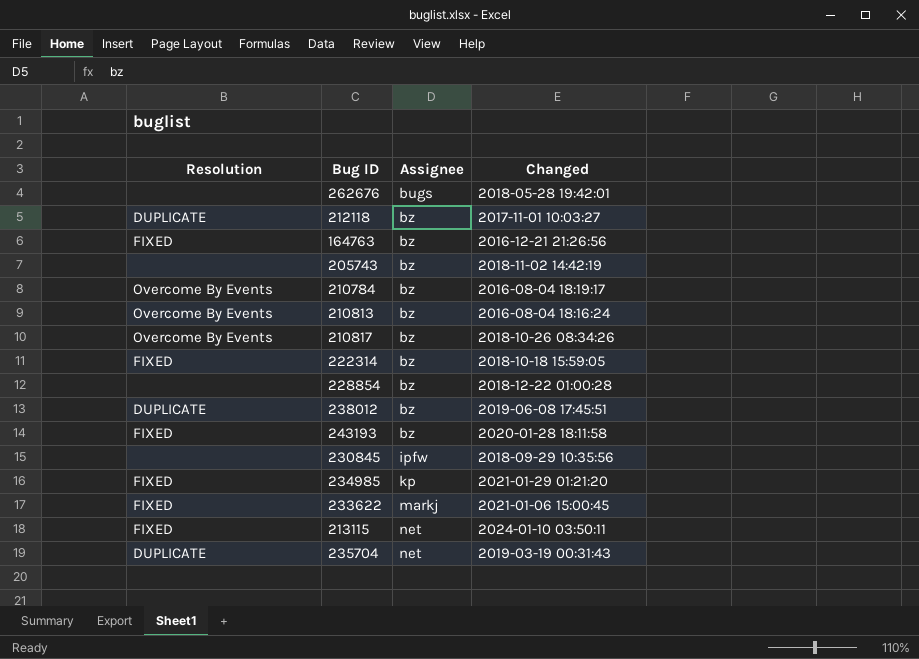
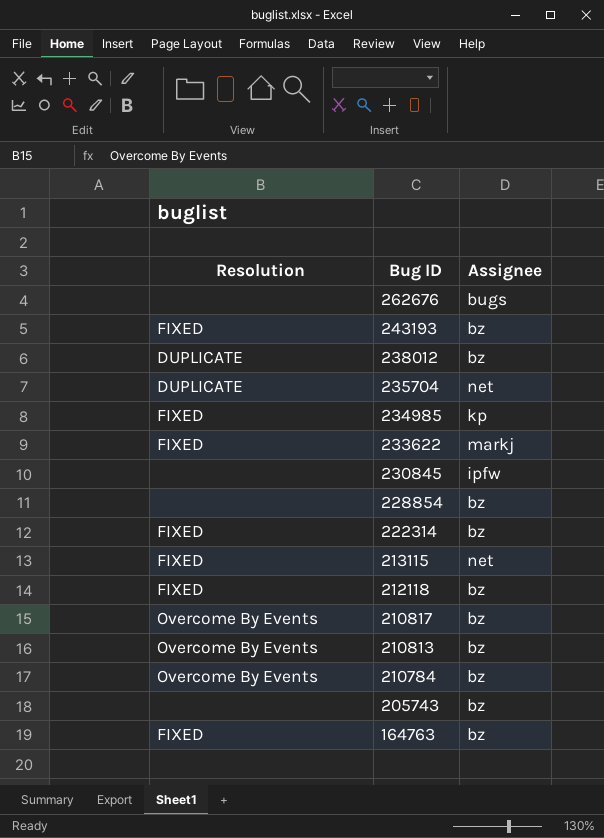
row order: Assignee ascending -> Bug ID descending
column Changed | position: 4 -> none
212118 | Resolution: DUPLICATE -> FIXED

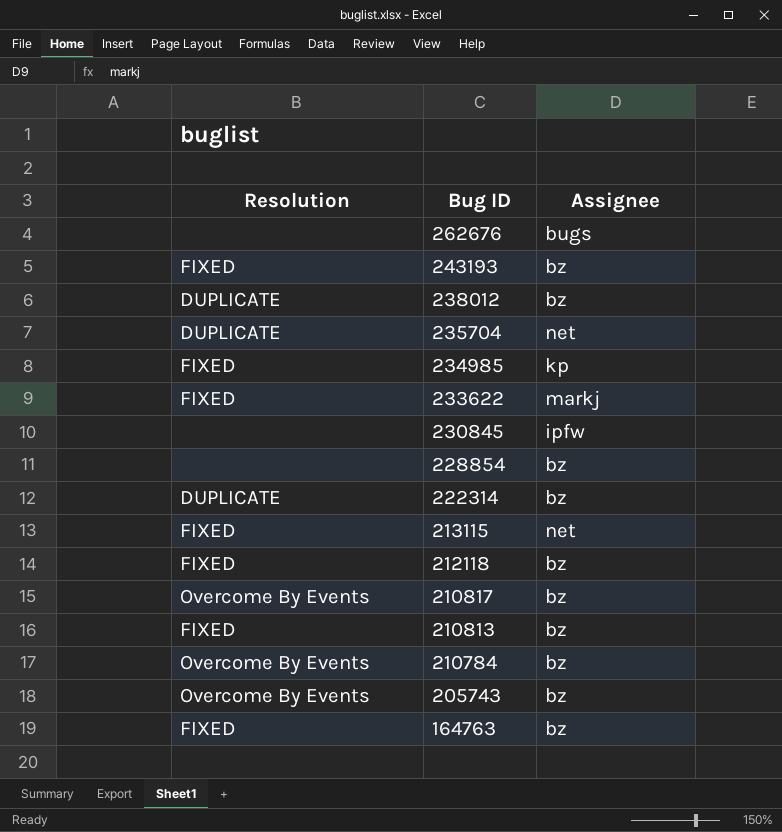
222314 | Resolution: FIXED -> DUPLICATE
210813 | Resolution: Overcome By Events -> FIXED
205743 | Resolution: none -> Overcome By Events

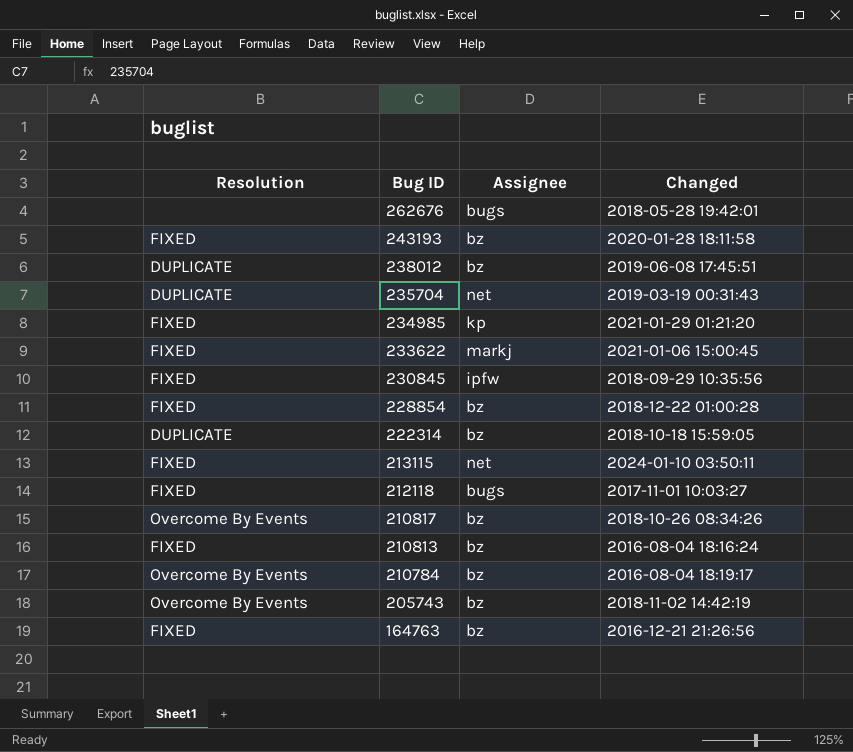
column Changed | position: none -> 4
230845 | Resolution: none -> FIXED
228854 | Resolution: none -> FIXED
212118 | Assignee: bz -> bugs

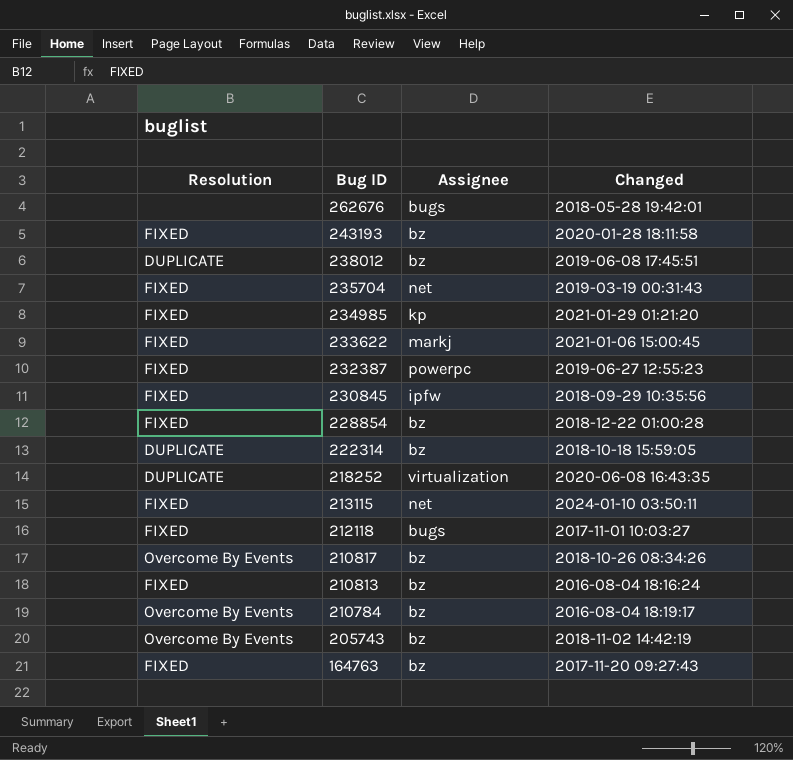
235704 | Resolution: DUPLICATE -> FIXED
row 232387: none -> FIXED | powerpc | 2019-06-27 12:55:23
row 218252: none -> DUPLICATE | virtualization | 2020-06-08 16:43:35
164763 | Changed: 2016-12-21 21:26:56 -> 2017-11-20 09:27:43

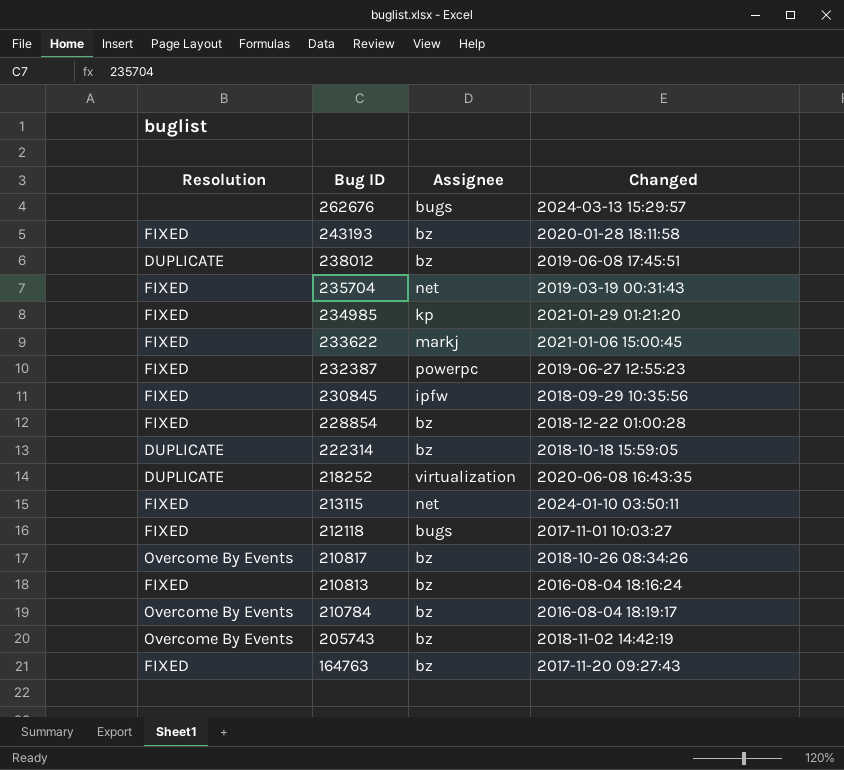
262676 | Changed: 2018-05-28 19:42:01 -> 2024-03-13 15:29:57

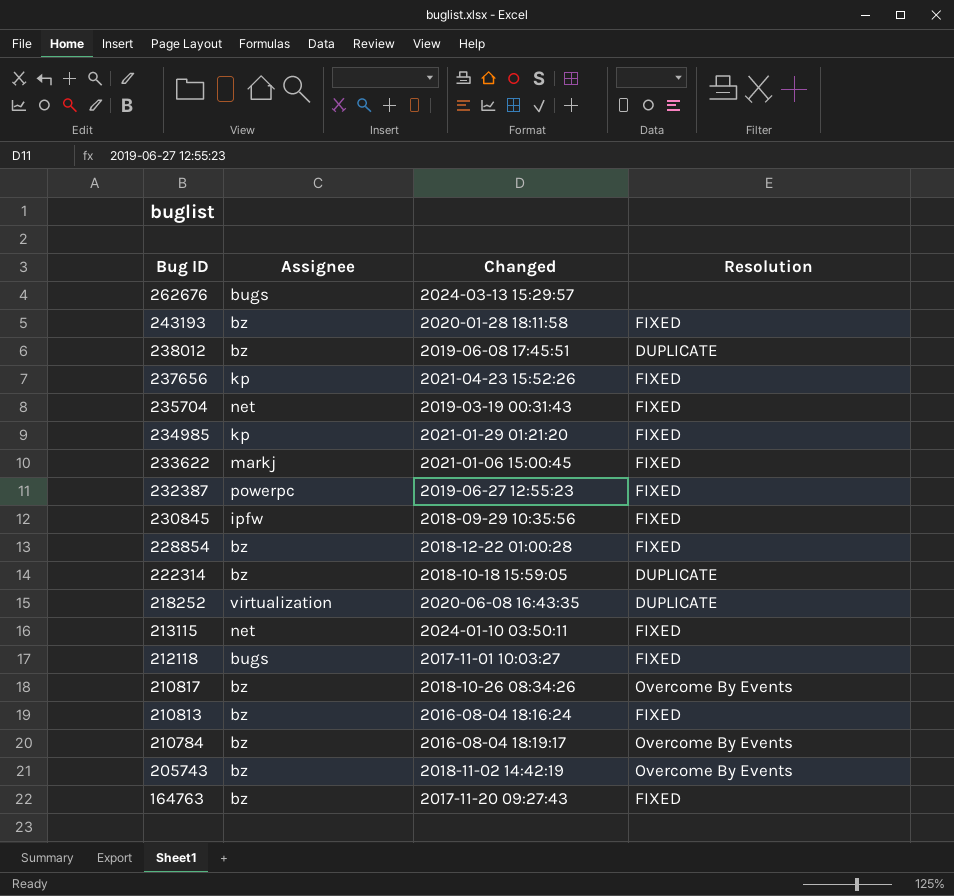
column Resolution | position: 1 -> 4
row 237656: none -> kp | 2021-04-23 15:52:26 | FIXED

